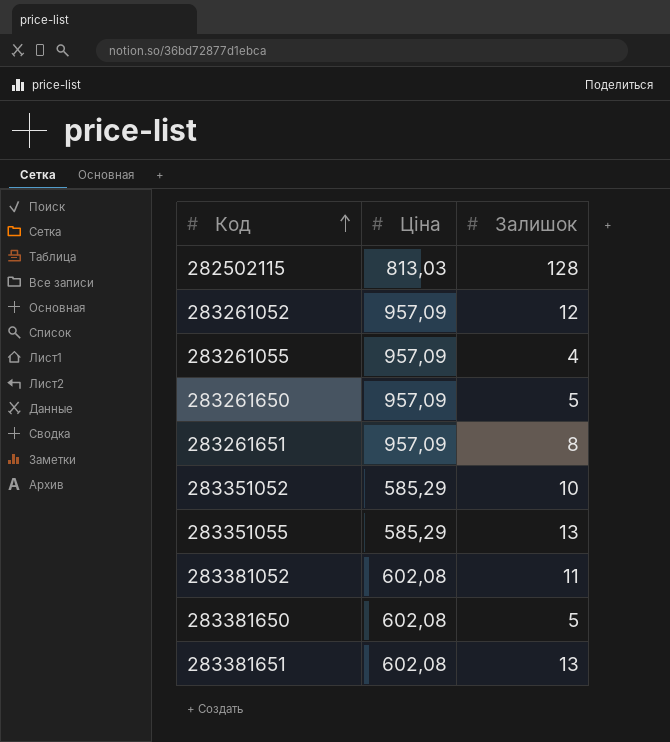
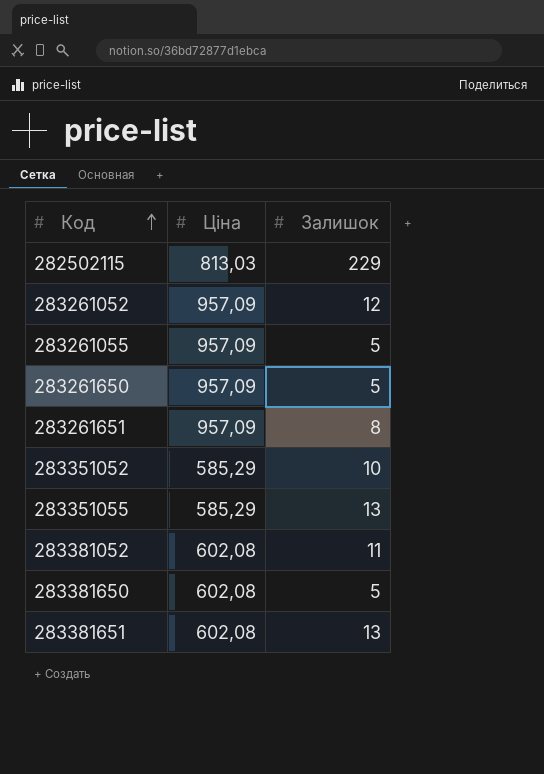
282502115 | Залишок: 128 -> 229
283261055 | Залишок: 4 -> 5

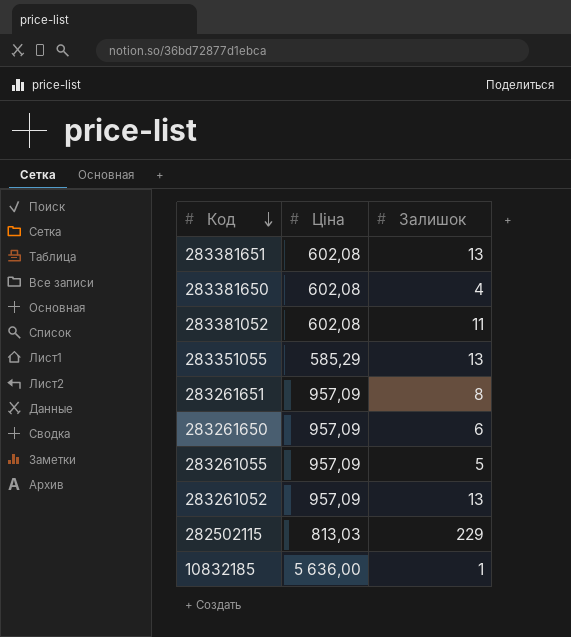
row order: Код ascending -> Код descending
row 283351052: 585,29 | 10 -> none
283381650 | Залишок: 5 -> 4
283261650 | Залишок: 5 -> 6
283261052 | Залишок: 12 -> 13
row 10832185: none -> 5 636,00 | 1

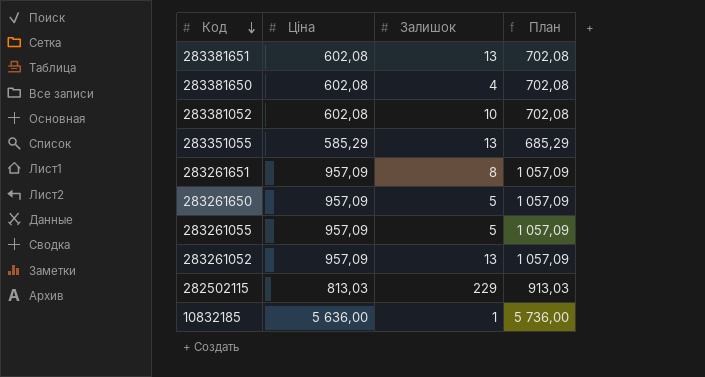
column План | formula: none -> [Ціна] + 100
283381052 | Залишок: 11 -> 10
283261650 | Залишок: 6 -> 5

